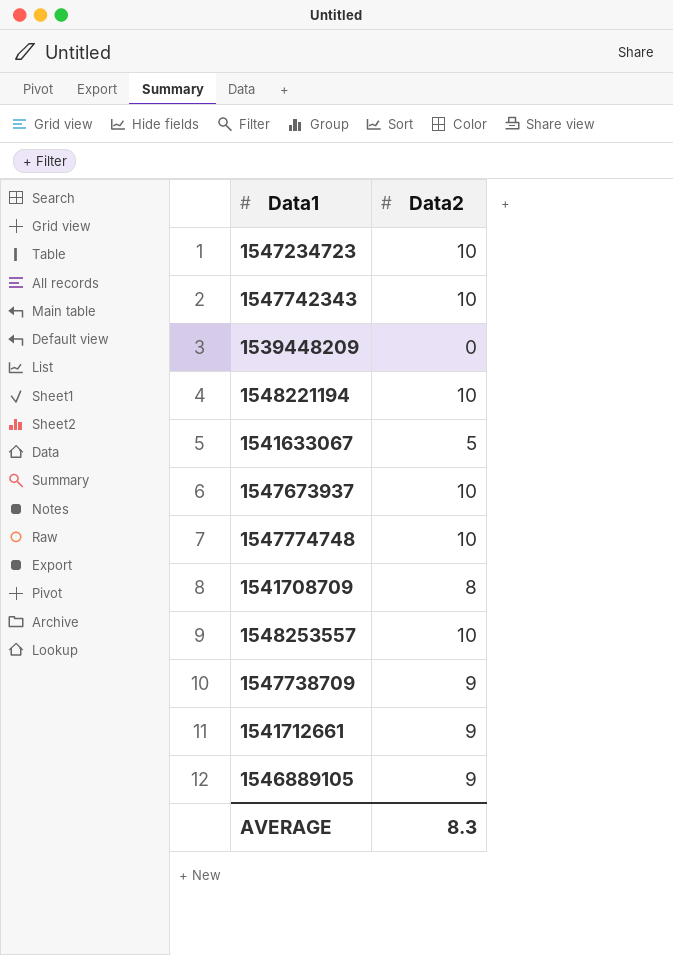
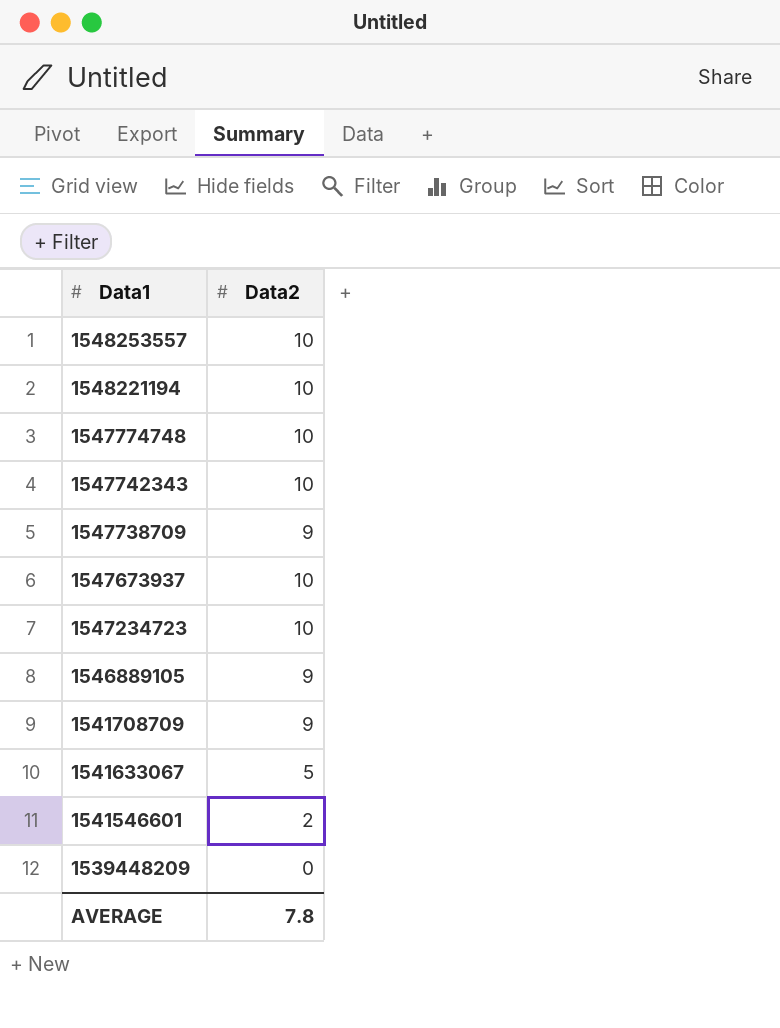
row order: none -> Data1 descending
row 1541712661: 9 -> none
1541708709 | Data2: 8 -> 9
row 1541546601: none -> 2
AVERAGE | Data2: 8.3 -> 7.8

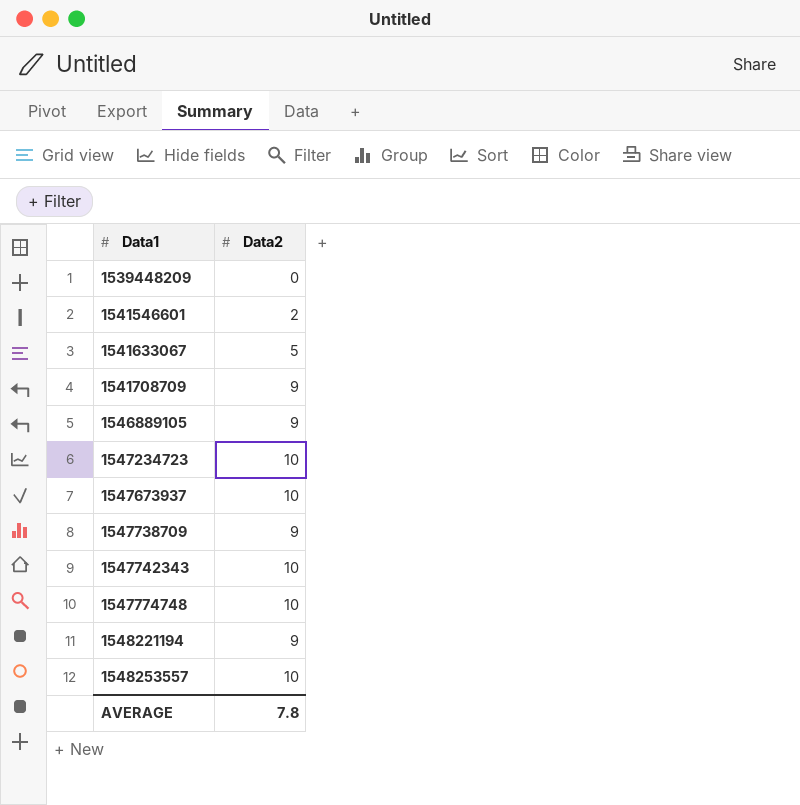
row order: Data1 descending -> Data1 ascending
1548221194 | Data2: 10 -> 9

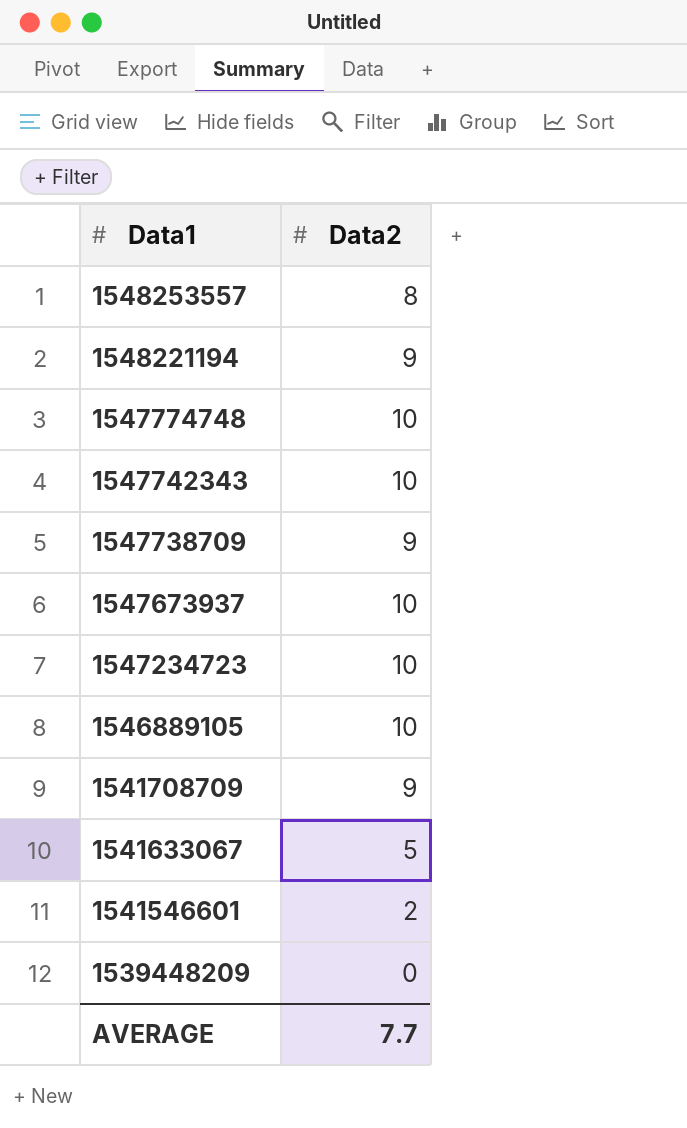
row order: Data1 ascending -> Data1 descending
1548253557 | Data2: 10 -> 8
1546889105 | Data2: 9 -> 10
AVERAGE | Data2: 7.8 -> 7.7

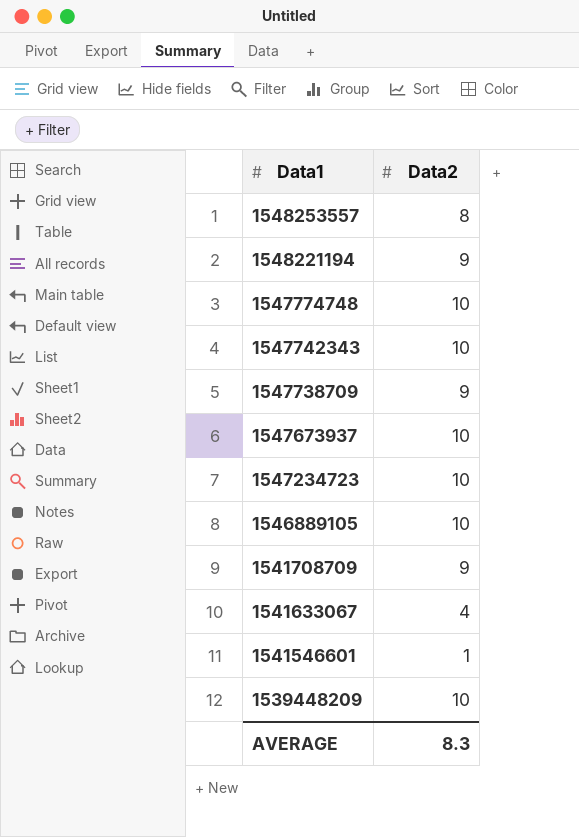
1541633067 | Data2: 5 -> 4
1541546601 | Data2: 2 -> 1
1539448209 | Data2: 0 -> 10
AVERAGE | Data2: 7.7 -> 8.3

